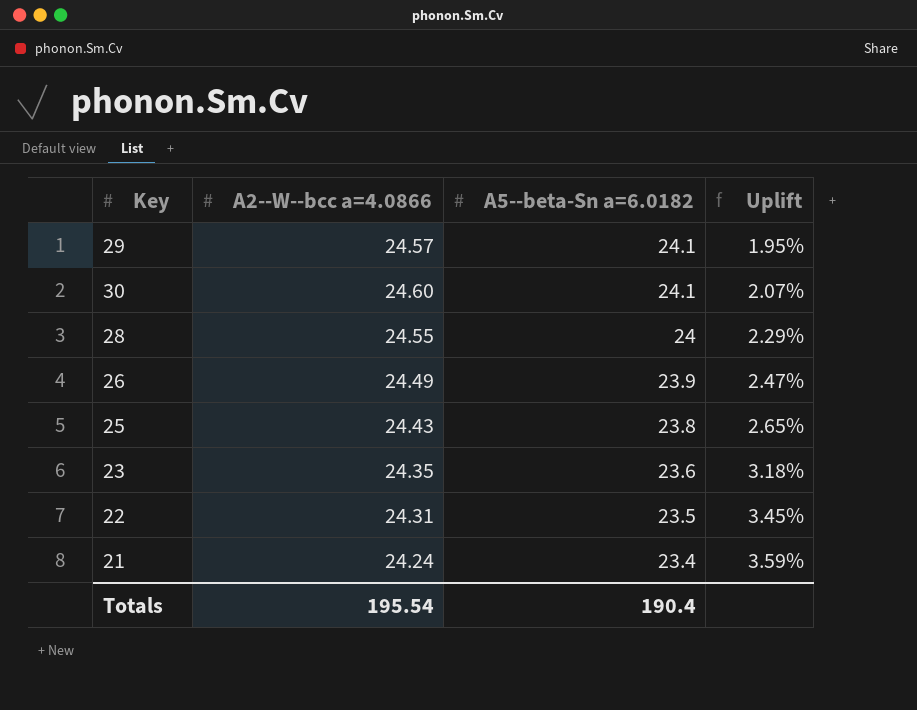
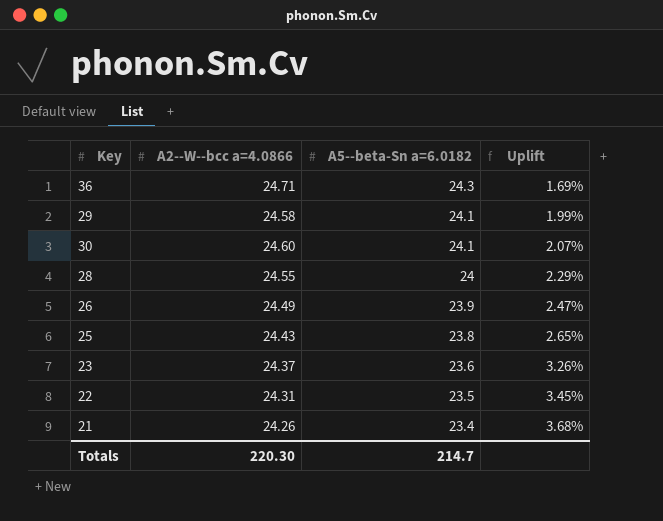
row 36: none -> 24.71 | 24.3 | 1.69%
29 | A2--W--bcc a=4.0866: 24.57 -> 24.58
29 | Uplift: 1.95% -> 1.99%
23 | A2--W--bcc a=4.0866: 24.35 -> 24.37
23 | Uplift: 3.18% -> 3.26%
21 | A2--W--bcc a=4.0866: 24.24 -> 24.26
21 | Uplift: 3.59% -> 3.68%
Totals | A2--W--bcc a=4.0866: 195.54 -> 220.30
Totals | A5--beta-Sn a=6.0182: 190.4 -> 214.7

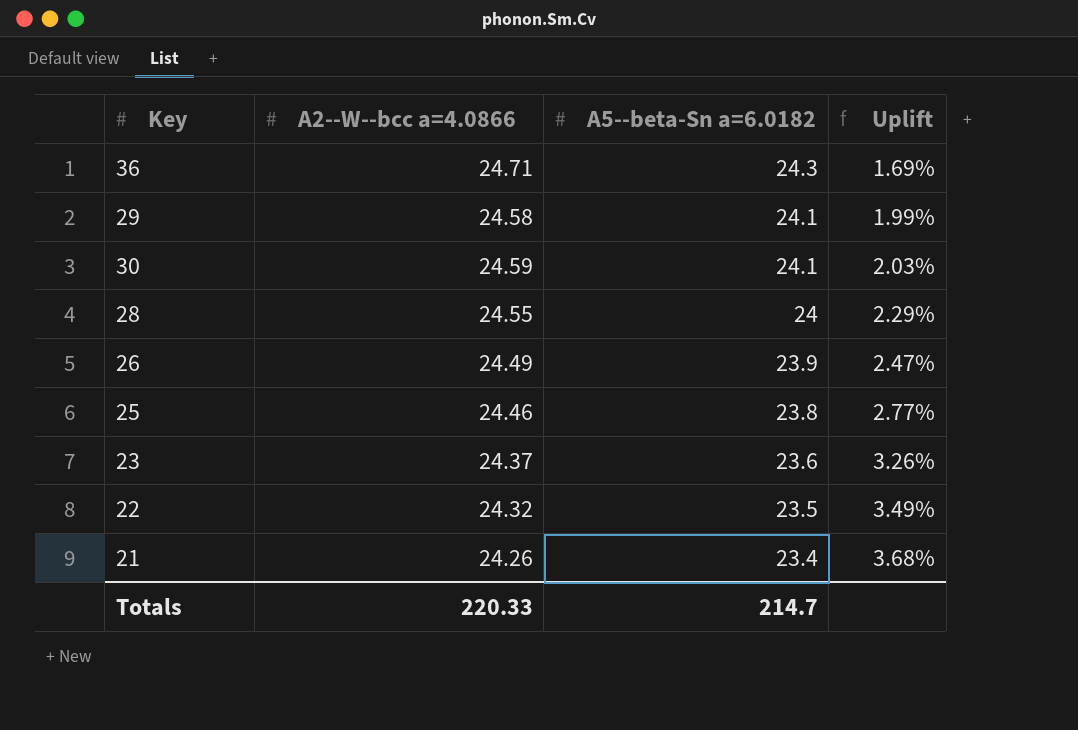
30 | A2--W--bcc a=4.0866: 24.60 -> 24.59
30 | Uplift: 2.07% -> 2.03%
25 | A2--W--bcc a=4.0866: 24.43 -> 24.46
25 | Uplift: 2.65% -> 2.77%
22 | A2--W--bcc a=4.0866: 24.31 -> 24.32
22 | Uplift: 3.45% -> 3.49%
Totals | A2--W--bcc a=4.0866: 220.30 -> 220.33

